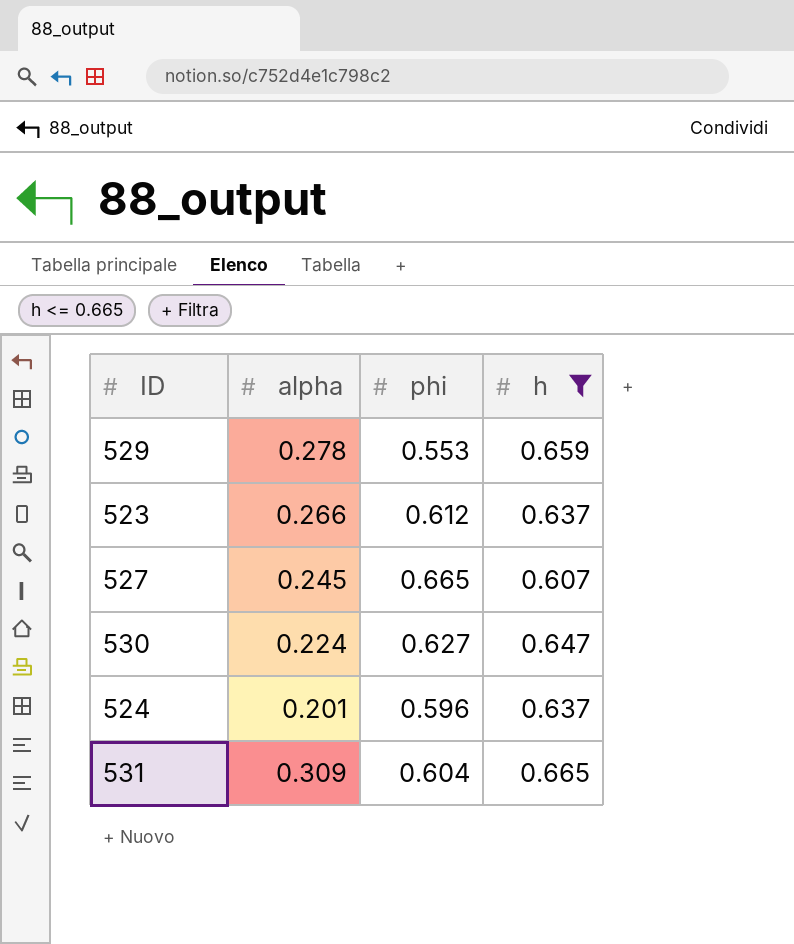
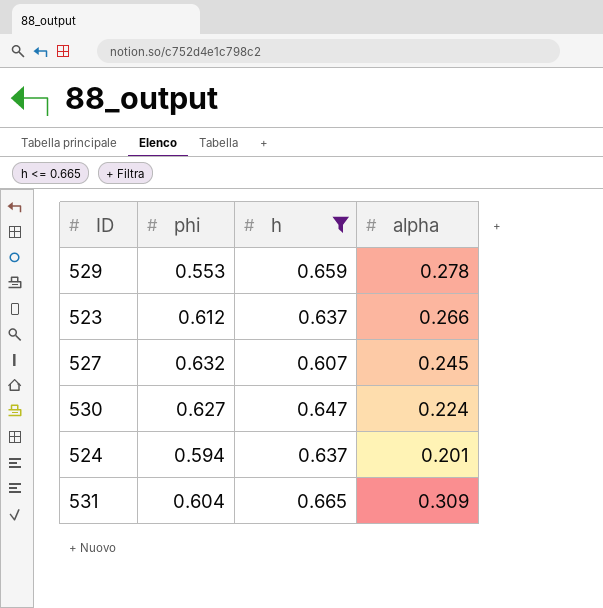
column alpha | position: 2 -> 4
527 | phi: 0.665 -> 0.632
524 | phi: 0.596 -> 0.594

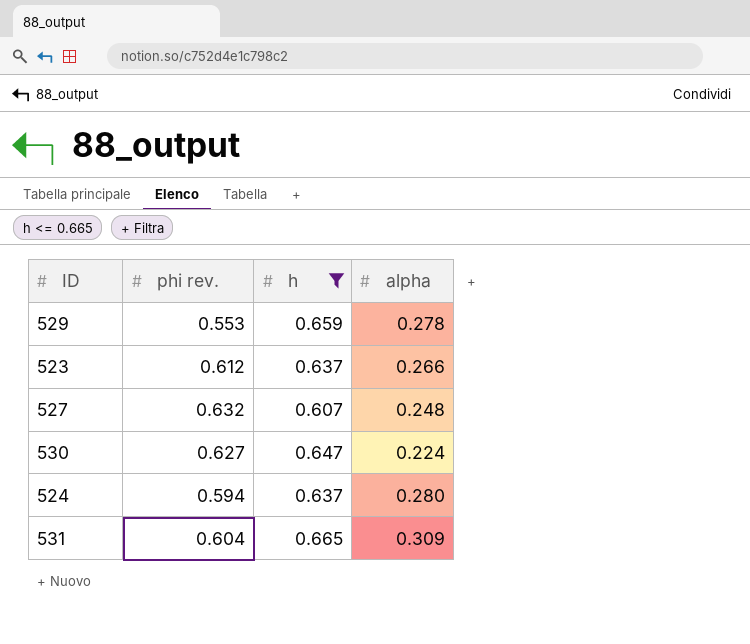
column name: phi -> phi rev.
527 | alpha: 0.245 -> 0.248
524 | alpha: 0.201 -> 0.280

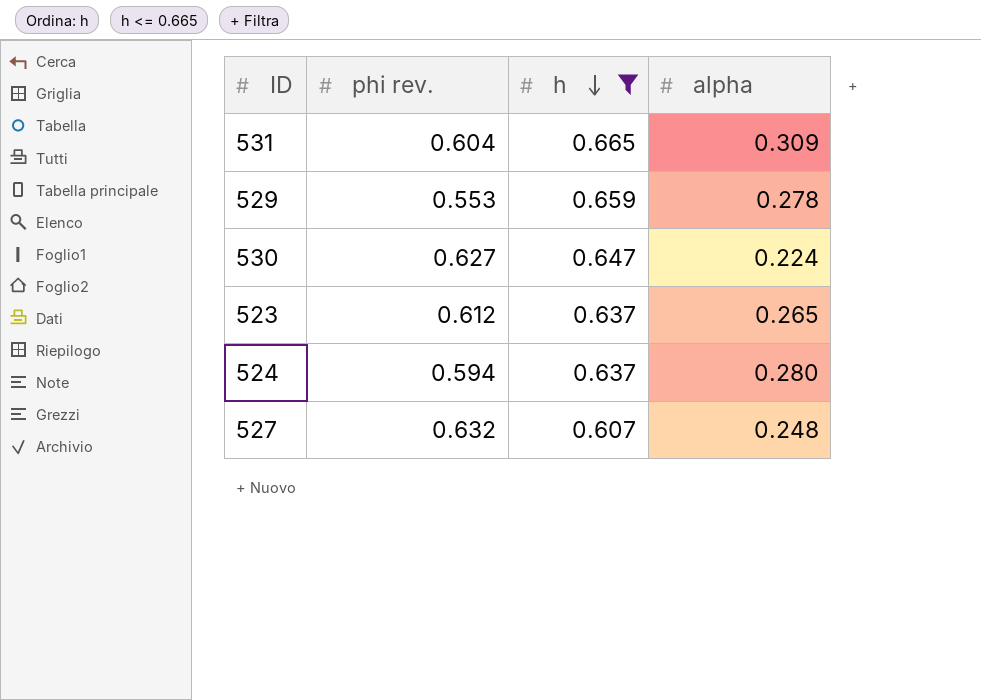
row order: none -> h descending
523 | alpha: 0.266 -> 0.265

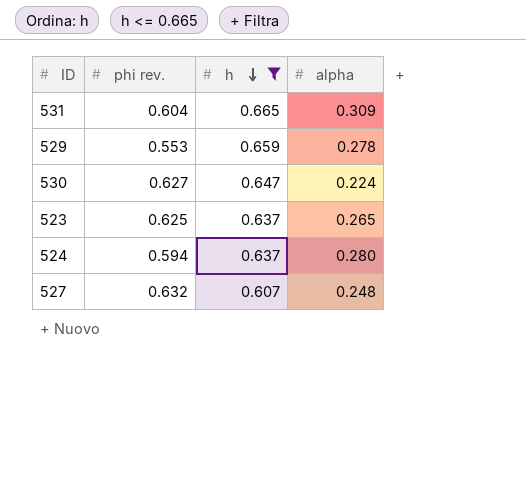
523 | phi rev.: 0.612 -> 0.625

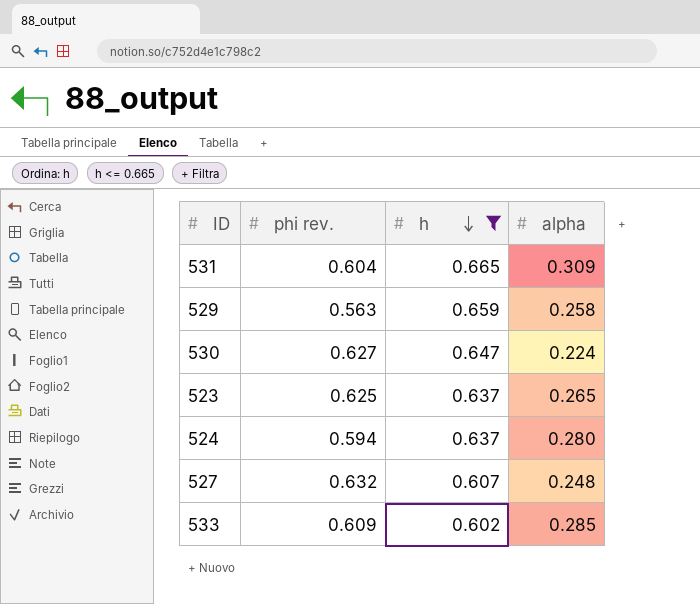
529 | phi rev.: 0.553 -> 0.563
529 | alpha: 0.278 -> 0.258
row 533: none -> 0.609 | 0.602 | 0.285

